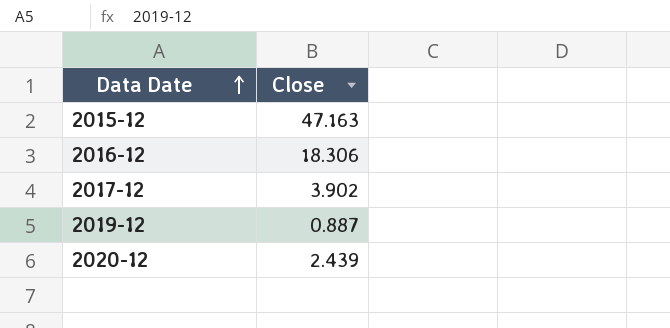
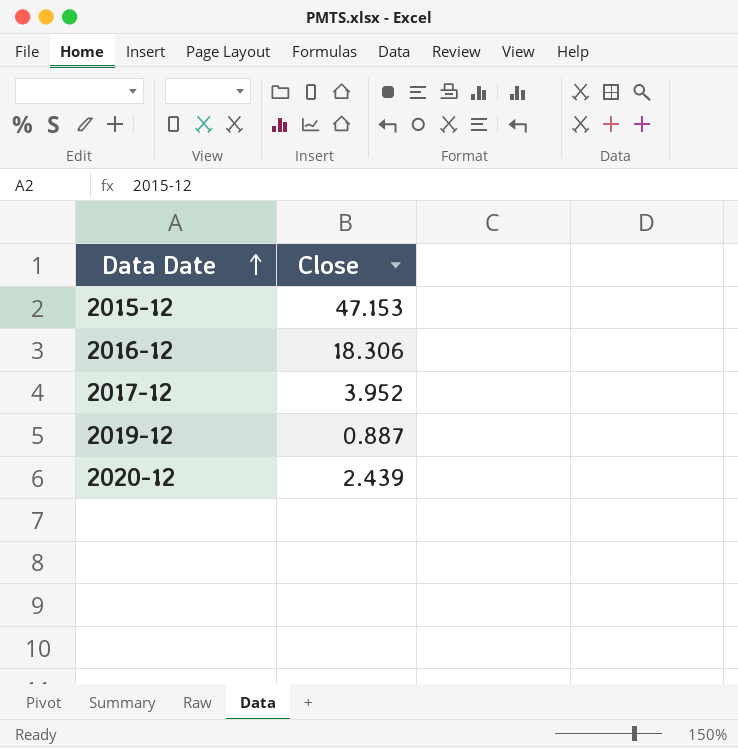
2015-12 | Close: 47.163 -> 47.153
2017-12 | Close: 3.902 -> 3.952

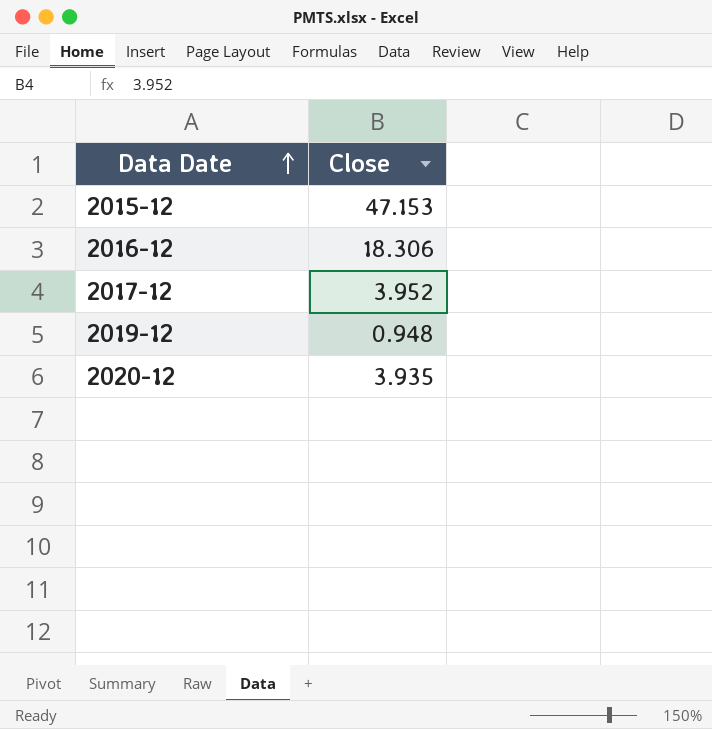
2019-12 | Close: 0.887 -> 0.948
2020-12 | Close: 2.439 -> 3.935

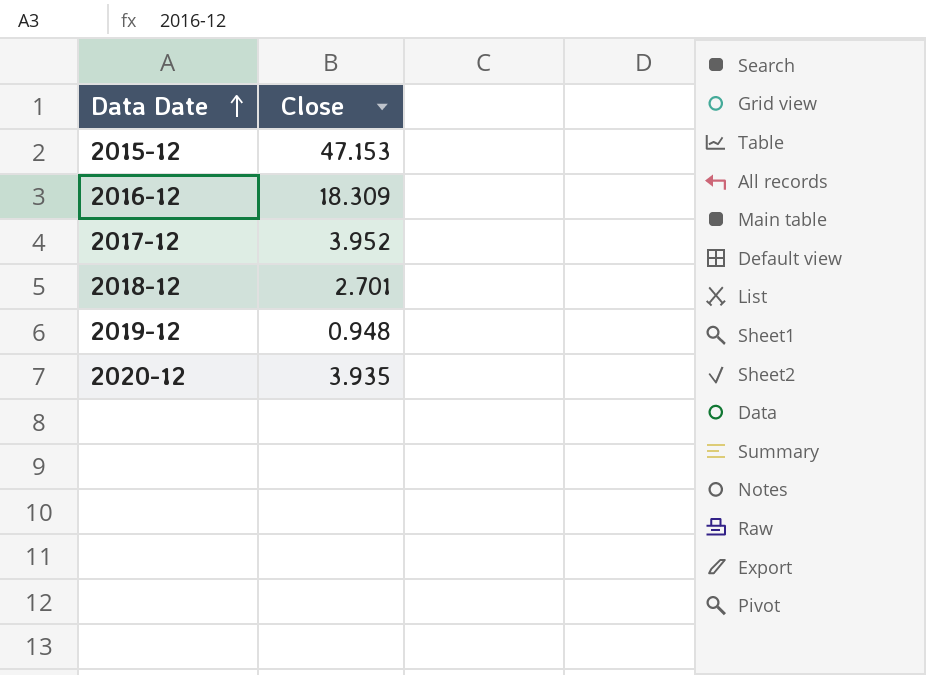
2016-12 | Close: 18.306 -> 18.309
row 2018-12: none -> 2.701

